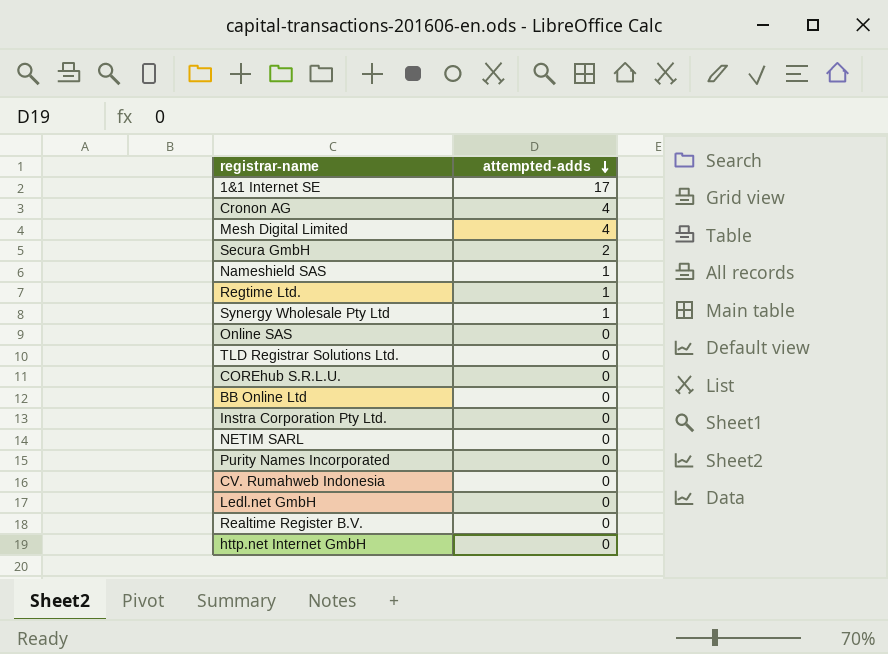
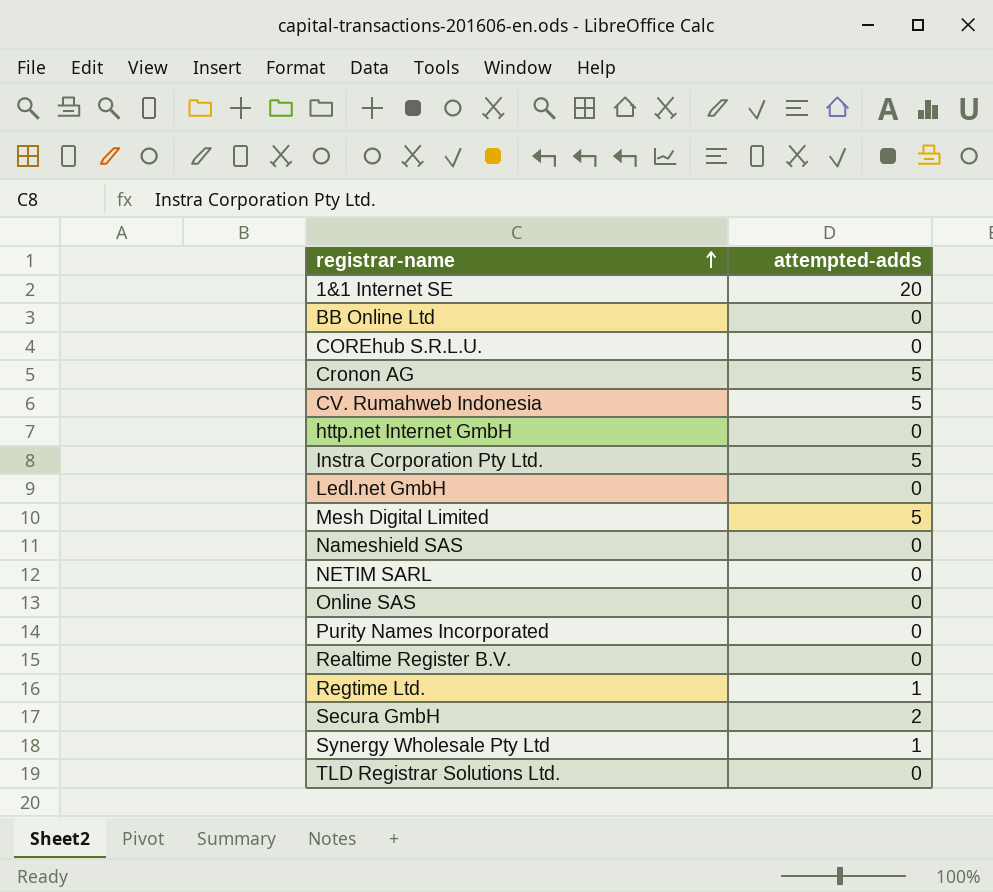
row order: attempted-adds descending -> registrar-name ascending
1&1 Internet SE | attempted-adds: 17 -> 20
Cronon AG | attempted-adds: 4 -> 5
CV. Rumahweb Indonesia | attempted-adds: 0 -> 5
Instra Corporation Pty Ltd. | attempted-adds: 0 -> 5
Mesh Digital Limited | attempted-adds: 4 -> 5
Nameshield SAS | attempted-adds: 1 -> 0

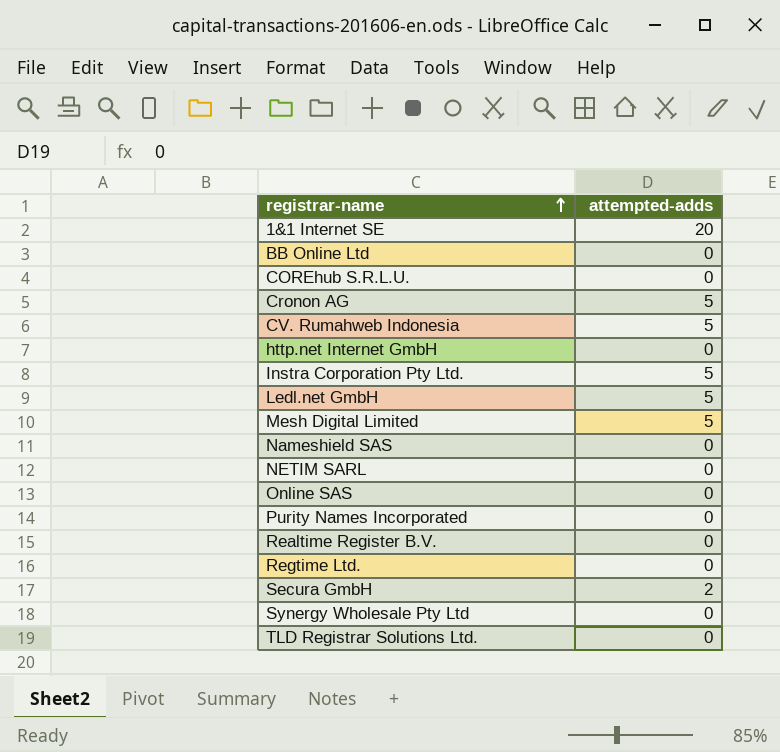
Ledl.net GmbH | attempted-adds: 0 -> 5
Regtime Ltd. | attempted-adds: 1 -> 0
Synergy Wholesale Pty Ltd | attempted-adds: 1 -> 0

